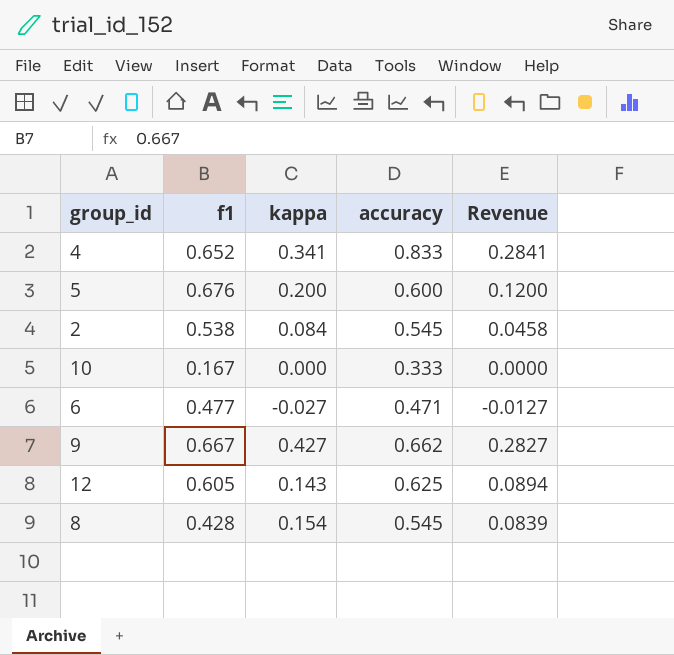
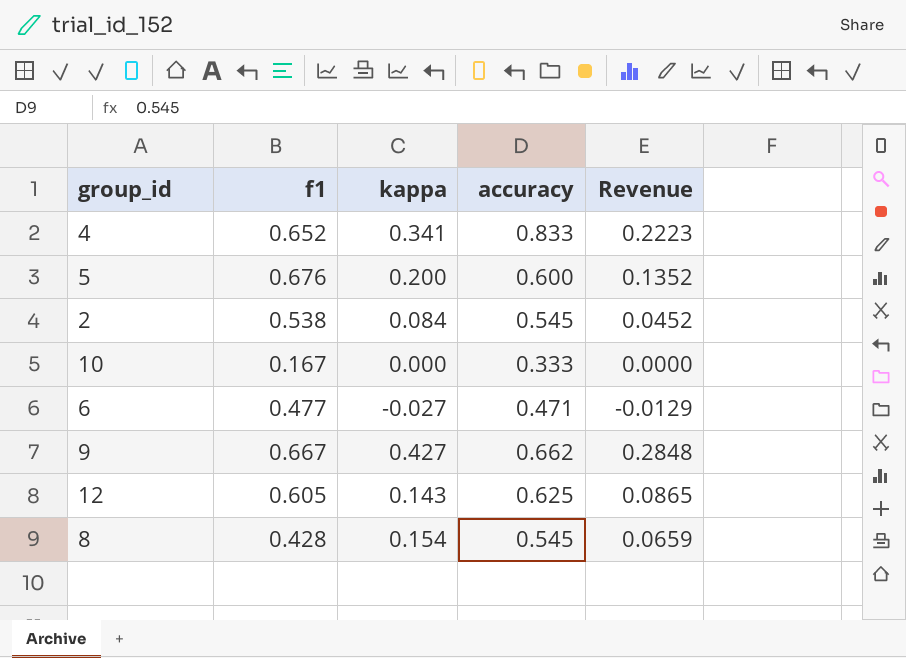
column Revenue | formula: [kappa] * [accuracy] -> [f1] * [kappa]

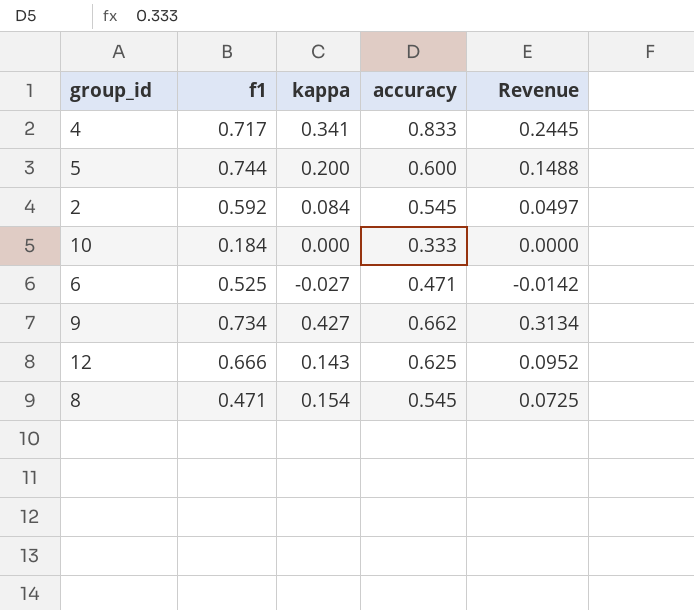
4 | f1: 0.652 -> 0.717
4 | Revenue: 0.2223 -> 0.2445
5 | f1: 0.676 -> 0.744
5 | Revenue: 0.1352 -> 0.1488
2 | f1: 0.538 -> 0.592
2 | Revenue: 0.0452 -> 0.0497
10 | f1: 0.167 -> 0.184
6 | f1: 0.477 -> 0.525
6 | Revenue: -0.0129 -> -0.0142
9 | f1: 0.667 -> 0.734
9 | Revenue: 0.2848 -> 0.3134
12 | f1: 0.605 -> 0.666
12 | Revenue: 0.0865 -> 0.0952
8 | f1: 0.428 -> 0.471
8 | Revenue: 0.0659 -> 0.0725

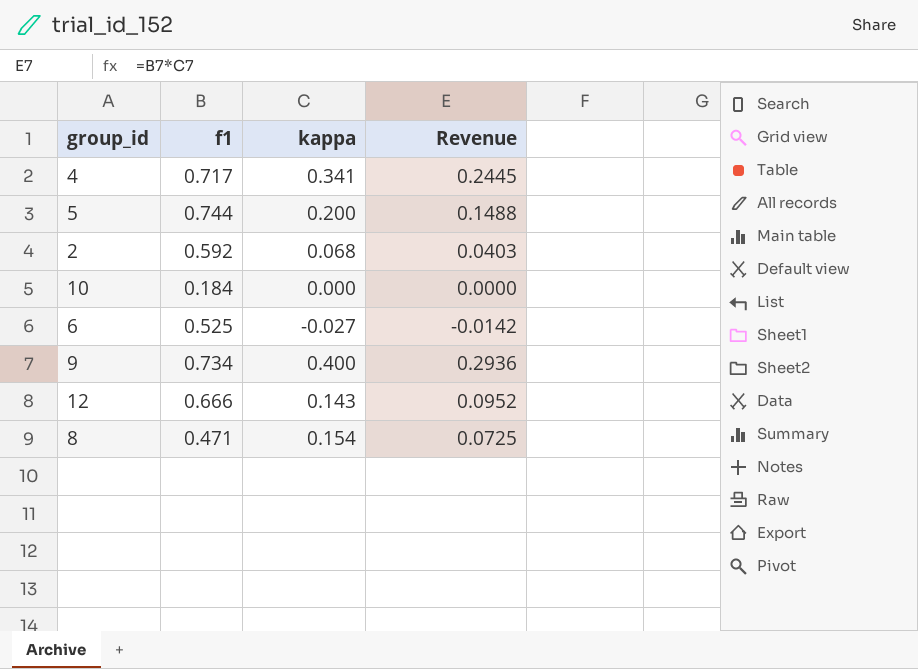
column accuracy | position: 4 -> none
2 | kappa: 0.084 -> 0.068
2 | Revenue: 0.0497 -> 0.0403
9 | kappa: 0.427 -> 0.400
9 | Revenue: 0.3134 -> 0.2936

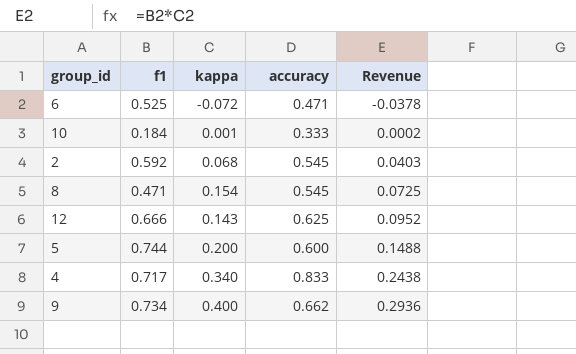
row order: none -> Revenue ascending
column accuracy | position: none -> 4
6 | kappa: -0.027 -> -0.072
6 | Revenue: -0.0142 -> -0.0378
10 | kappa: 0.000 -> 0.001
10 | Revenue: 0.0000 -> 0.0002
4 | kappa: 0.341 -> 0.340
4 | Revenue: 0.2445 -> 0.2438

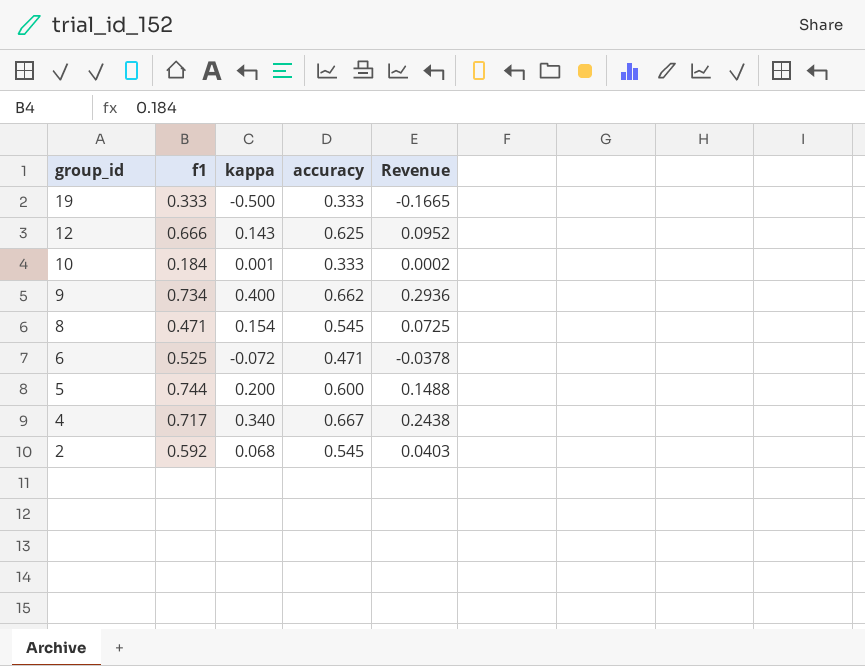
row order: Revenue ascending -> group_id descending
row 19: none -> 0.333 | -0.500 | 0.333 | -0.1665
4 | accuracy: 0.833 -> 0.667

